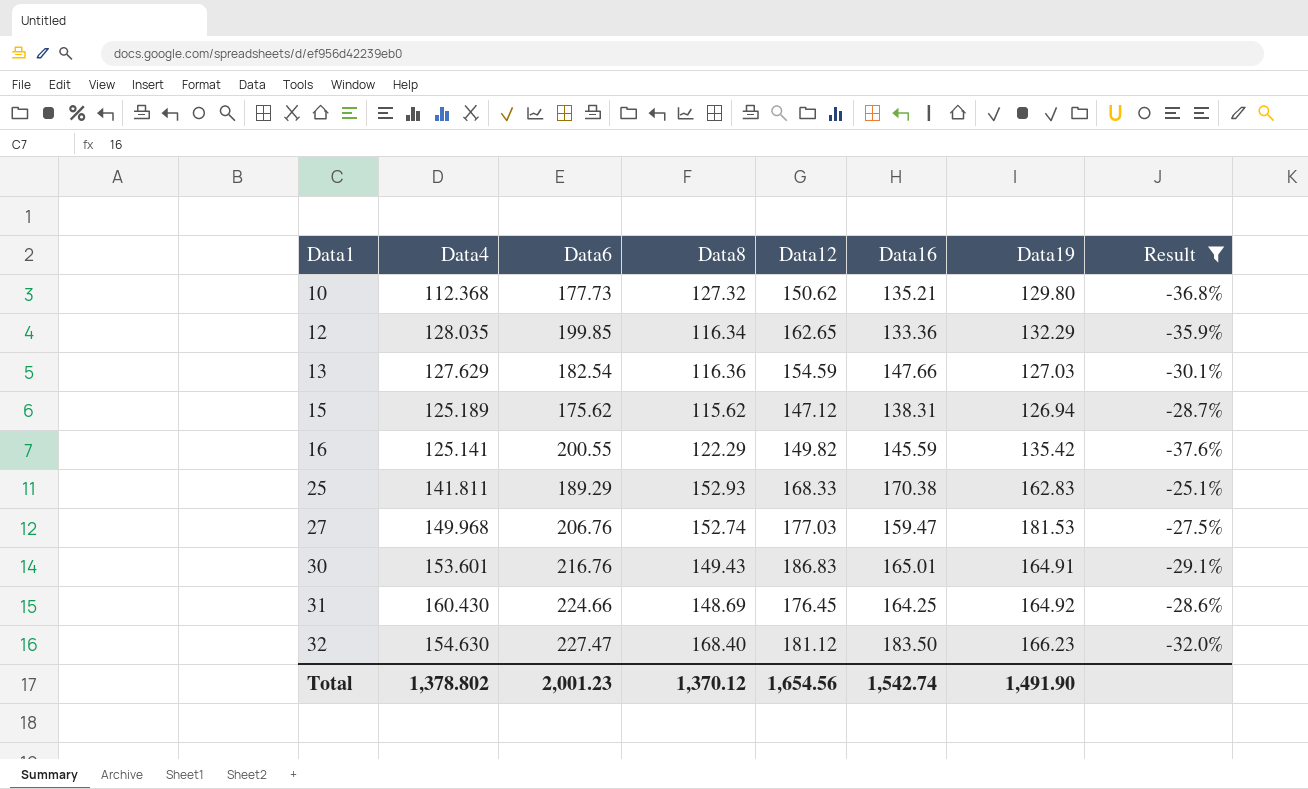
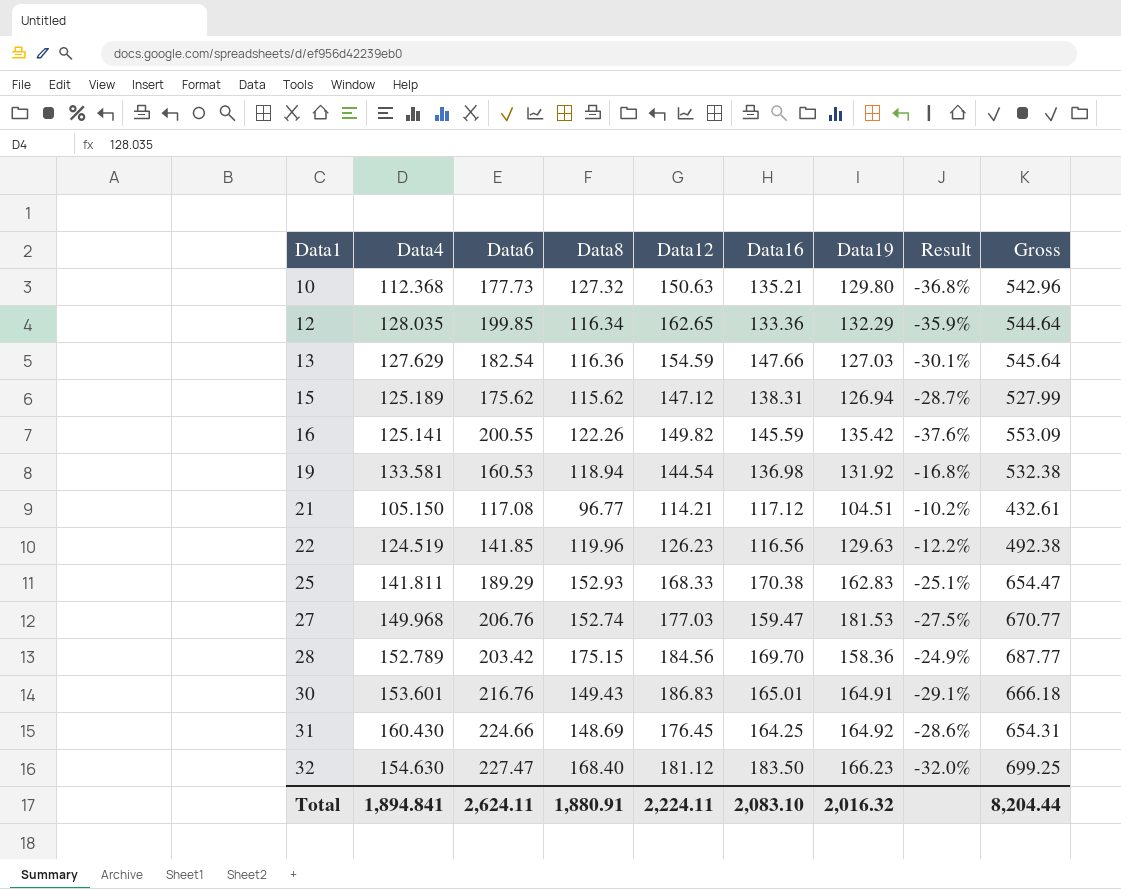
filter: Result <= -25.1% -> none
column Gross | formula: none -> [Data8] + [Data12] + [Data16] + [Data19]
10 | Data12: 150.62 -> 150.63
16 | Data8: 122.29 -> 122.26
Total | Data4: 1,378.802 -> 1,894.841
Total | Data6: 2,001.23 -> 2,624.11
Total | Data8: 1,370.12 -> 1,880.91
Total | Data12: 1,654.56 -> 2,224.11
Total | Data16: 1,542.74 -> 2,083.10
Total | Data19: 1,491.90 -> 2,016.32

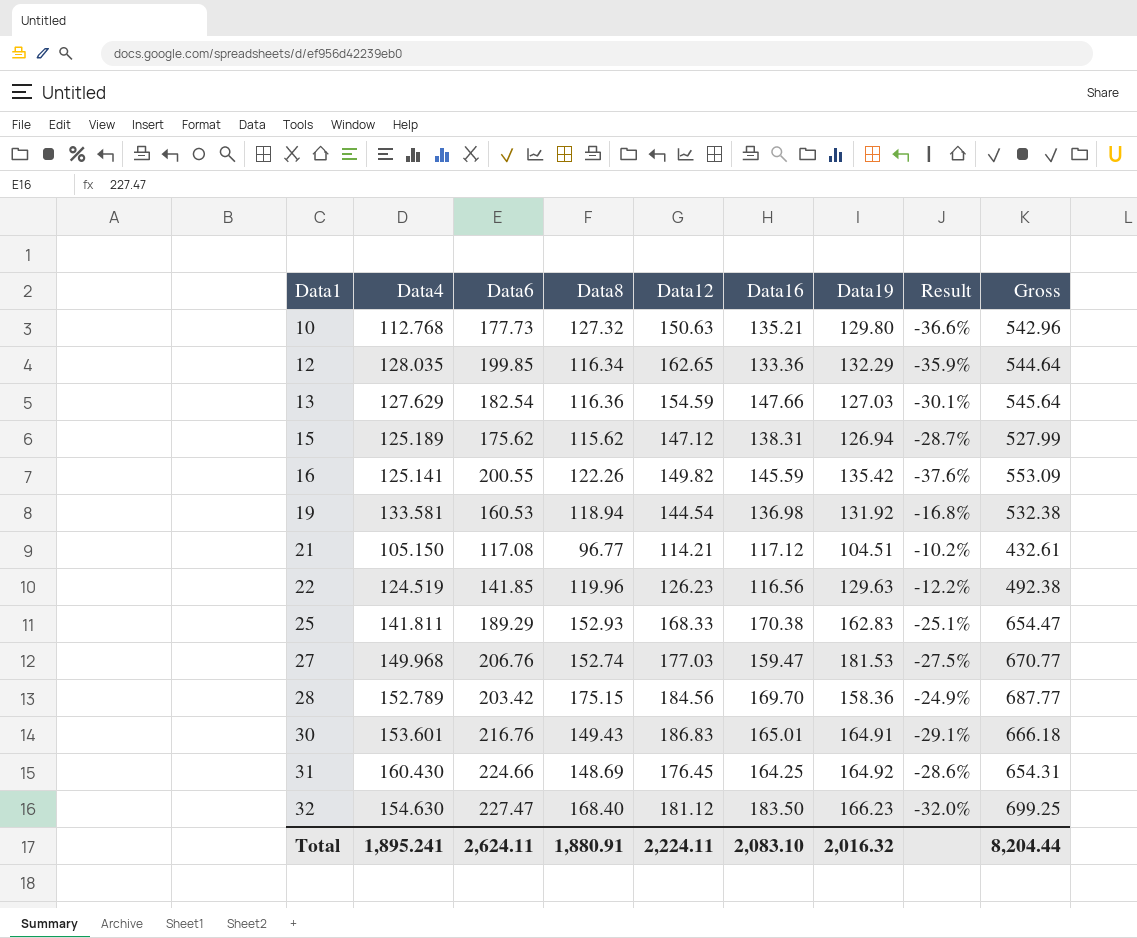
10 | Data4: 112.368 -> 112.768
10 | Result: -36.8% -> -36.6%
Total | Data4: 1,894.841 -> 1,895.241

